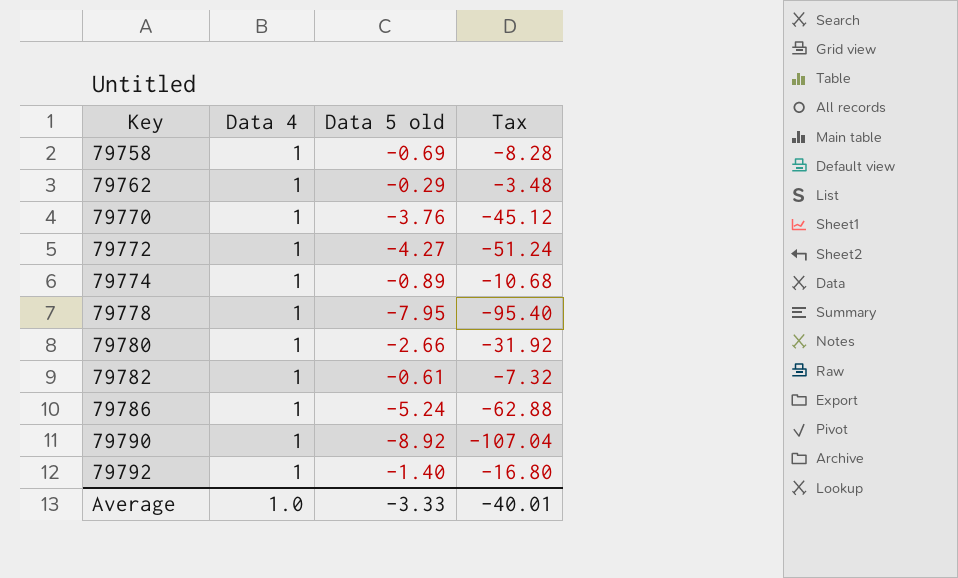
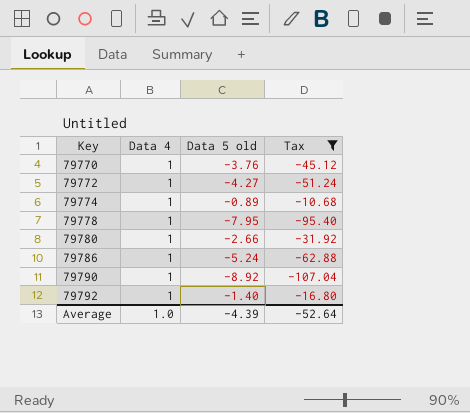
filter: none -> Tax <= -10.68
Average | Data 5 old: -3.33 -> -4.39
Average | Tax: -40.01 -> -52.64

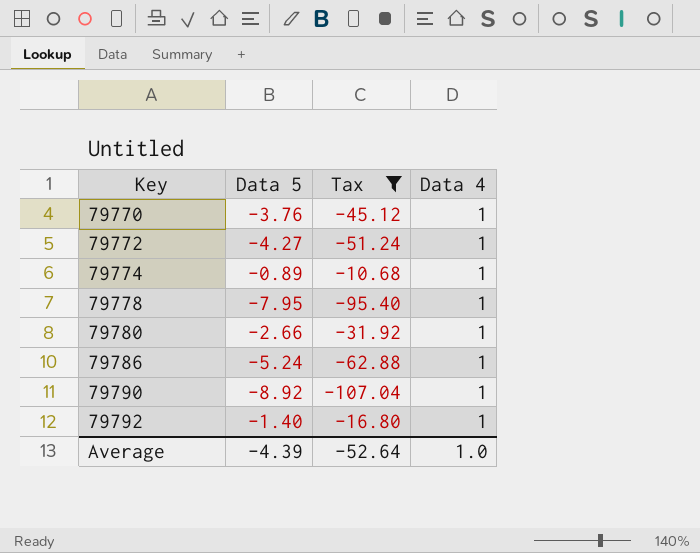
column name: Data 5 old -> Data 5
column Data 4 | position: 2 -> 4

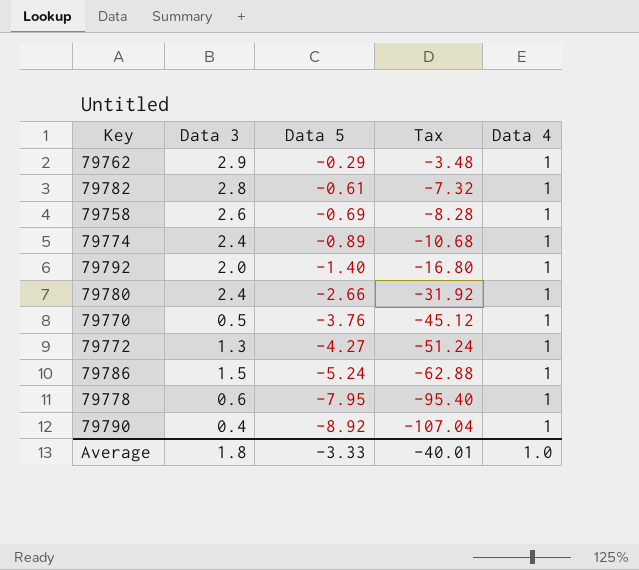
filter: Tax <= -10.68 -> none
row order: Key ascending -> Data 5 descending
column Data 3 | position: none -> 2
Average | Data 5: -4.39 -> -3.33
Average | Tax: -52.64 -> -40.01

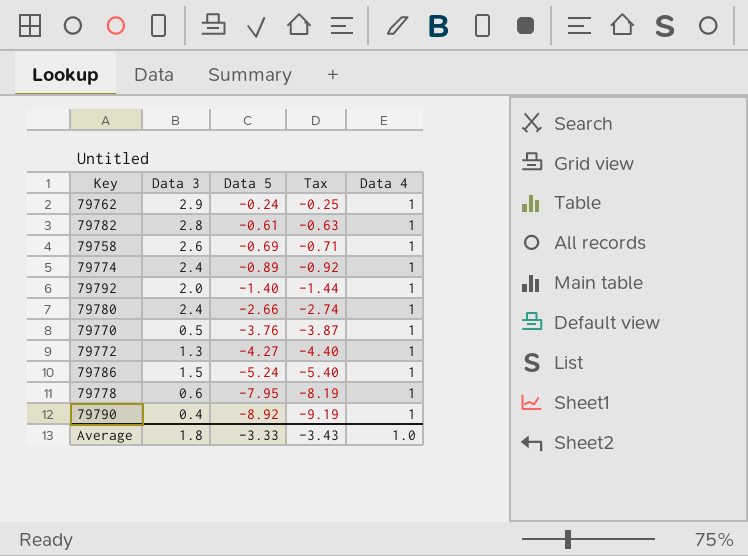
column Tax | formula: [Data 5] * 12 -> [Data 5] * 1.03
79762 | Data 5: -0.29 -> -0.24
Average | Tax: -40.01 -> -3.43

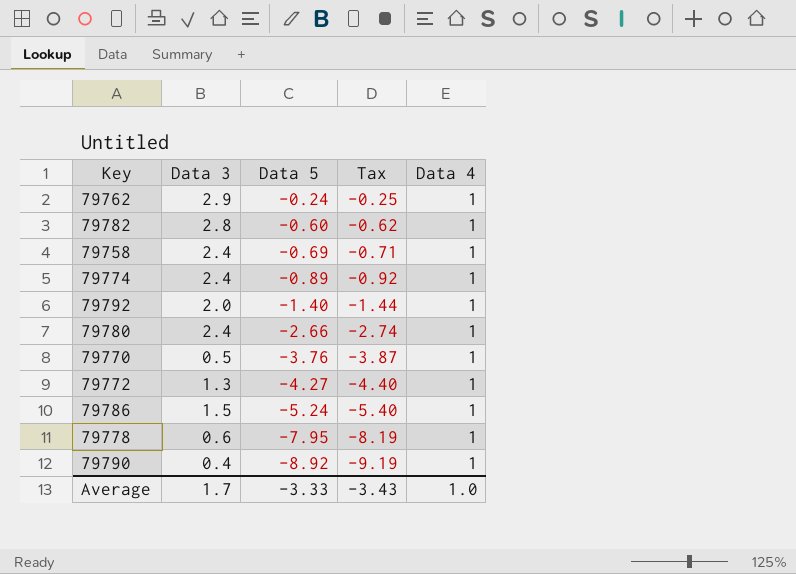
79782 | Data 5: -0.61 -> -0.60
79782 | Tax: -0.63 -> -0.62
79758 | Data 3: 2.6 -> 2.4
Average | Data 3: 1.8 -> 1.7

